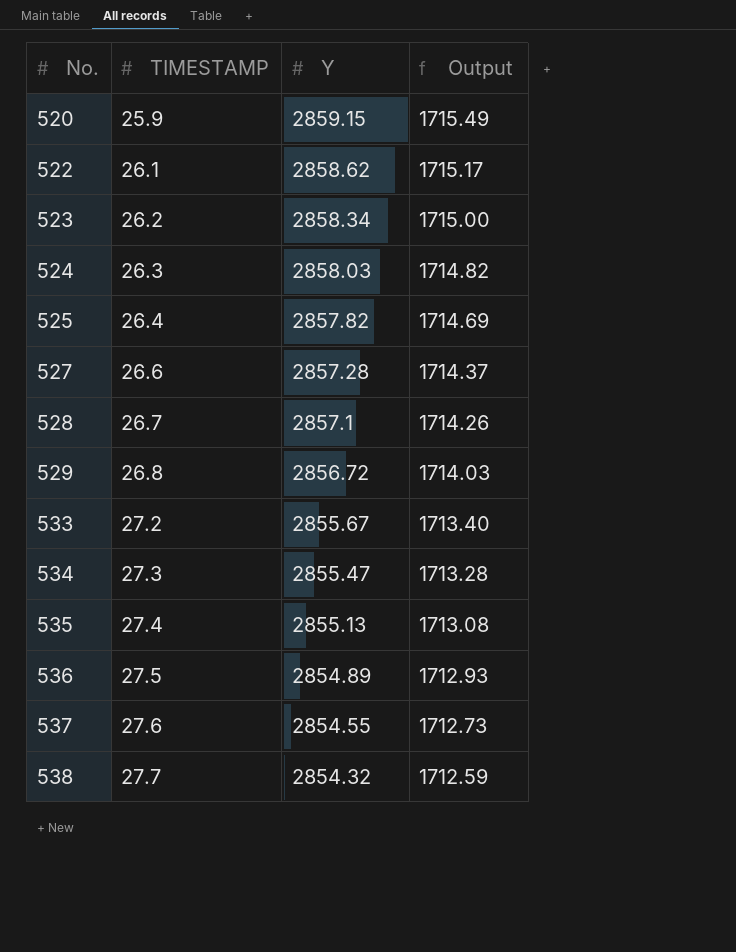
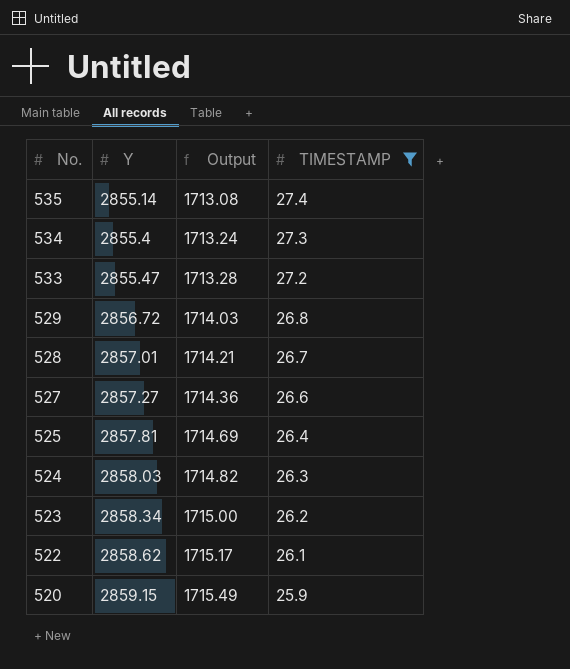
filter: none -> TIMESTAMP <= 27.4
row order: No. ascending -> No. descending
column TIMESTAMP | position: 2 -> 4
535 | Y: 2855.13 -> 2855.14
534 | Y: 2855.47 -> 2855.4
534 | Output: 1713.28 -> 1713.24
533 | Y: 2855.67 -> 2855.47
533 | Output: 1713.40 -> 1713.28
528 | Y: 2857.1 -> 2857.01
528 | Output: 1714.26 -> 1714.21
527 | Y: 2857.28 -> 2857.27
527 | Output: 1714.37 -> 1714.36
525 | Y: 2857.82 -> 2857.81

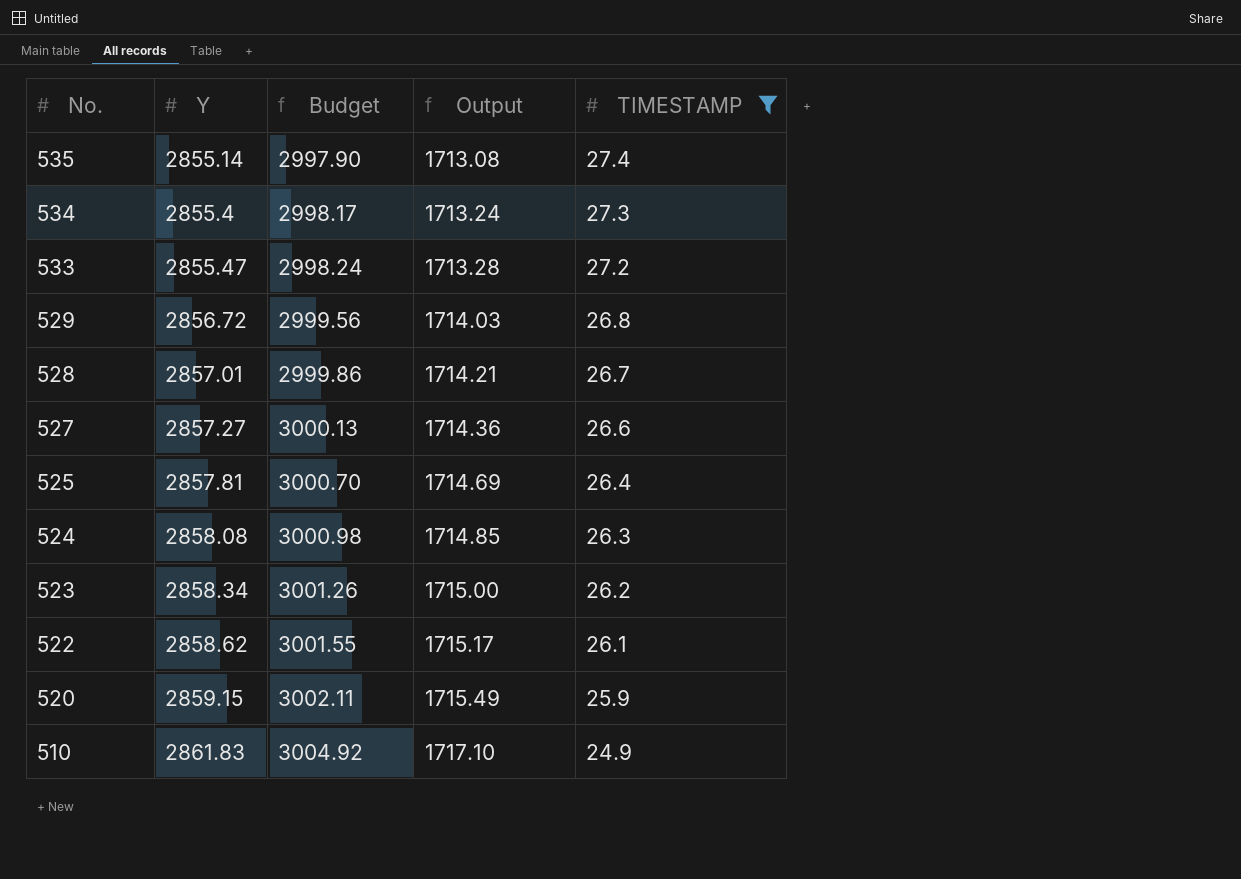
column Budget | formula: none -> [Y] * 1.05
524 | Y: 2858.03 -> 2858.08
524 | Output: 1714.82 -> 1714.85
row 510: none -> 2861.83 | 3004.92 | 1717.10 | 24.9

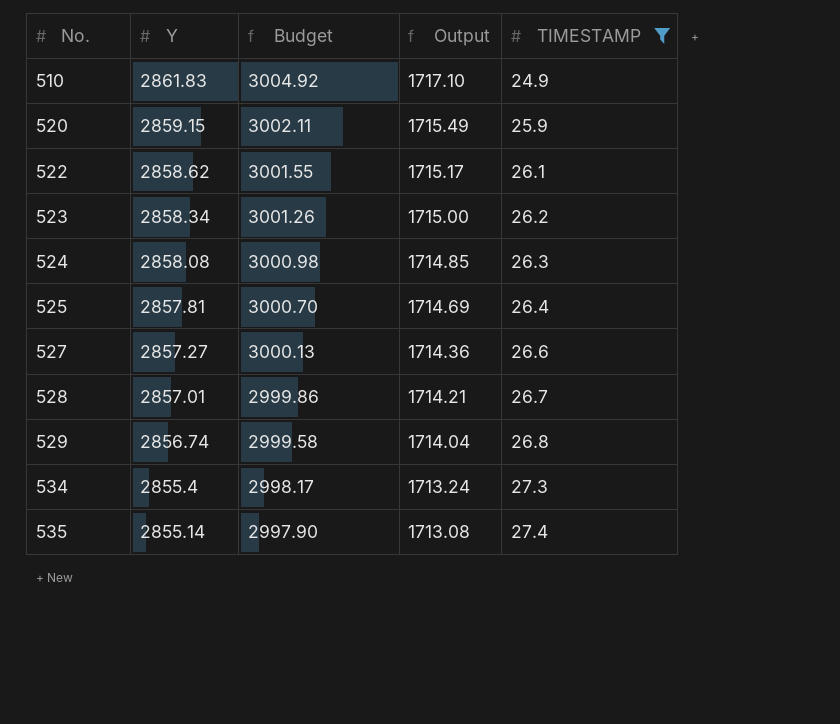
row order: No. descending -> No. ascending
row 533: 2855.47 | 2998.24 | 1713.28 | 27.2 -> none
529 | Y: 2856.72 -> 2856.74
529 | Budget: 2999.56 -> 2999.58
529 | Output: 1714.03 -> 1714.04

